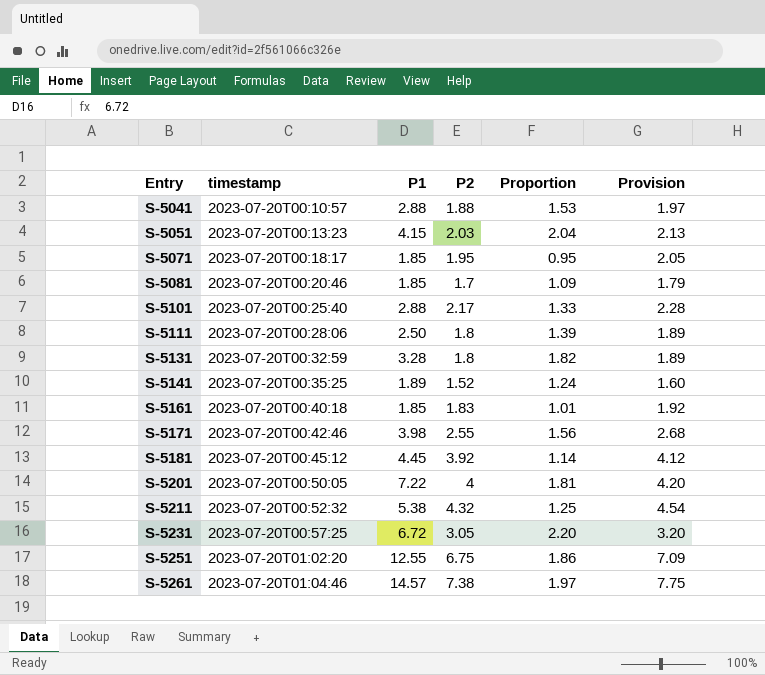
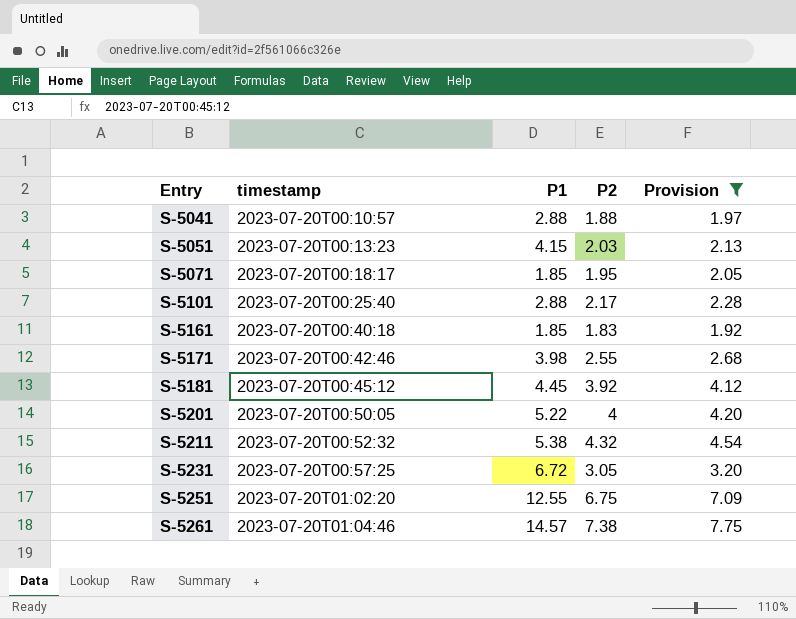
filter: none -> Provision >= 1.92
column Proportion | formula: [P1] / [P2] -> none
S-5201 | P1: 7.22 -> 5.22

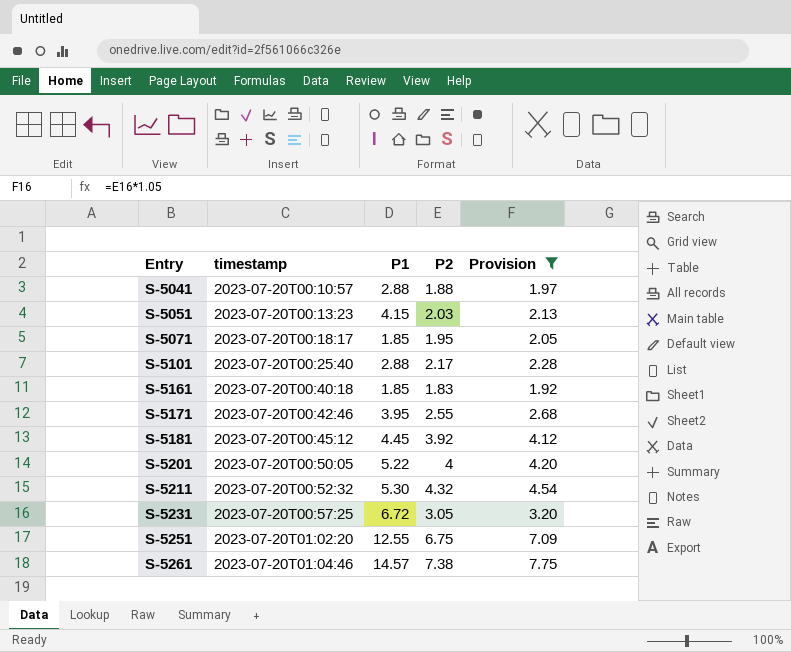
S-5171 | P1: 3.98 -> 3.95
S-5211 | P1: 5.38 -> 5.30

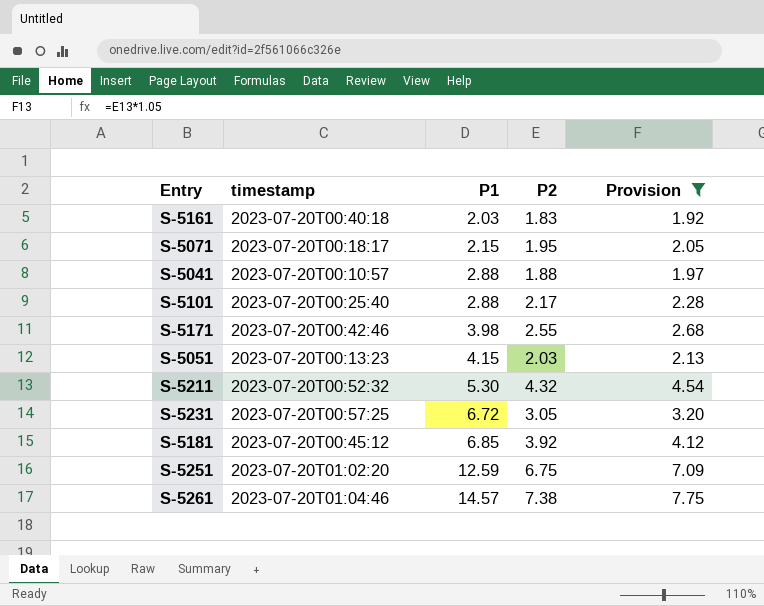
row order: Entry ascending -> P1 ascending
row S-5201: 2023-07-20T00:50:05 | 5.22 | 4 | 4.20 -> none
S-5161 | P1: 1.85 -> 2.03
S-5071 | P1: 1.85 -> 2.15
S-5171 | P1: 3.95 -> 3.98
S-5181 | P1: 4.45 -> 6.85
S-5251 | P1: 12.55 -> 12.59

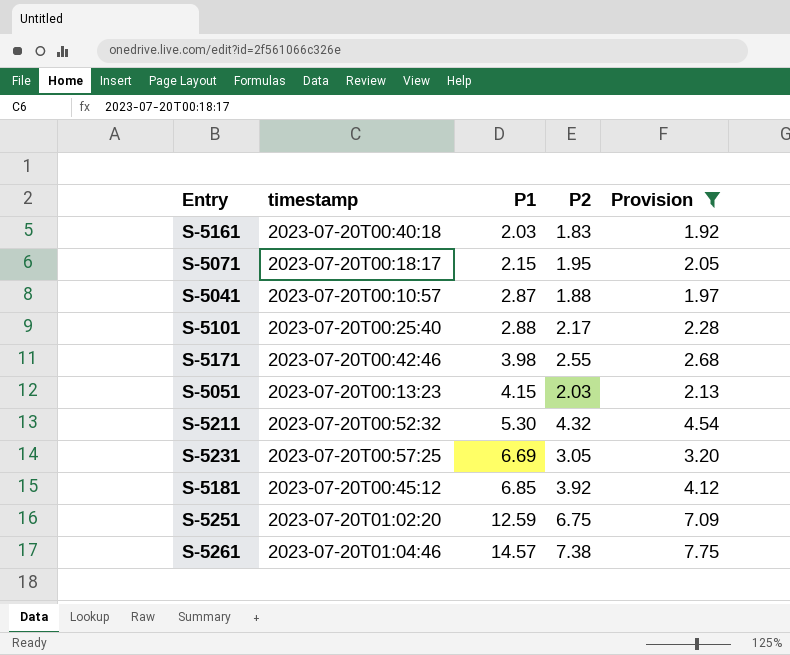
S-5041 | P1: 2.88 -> 2.87
S-5231 | P1: 6.72 -> 6.69

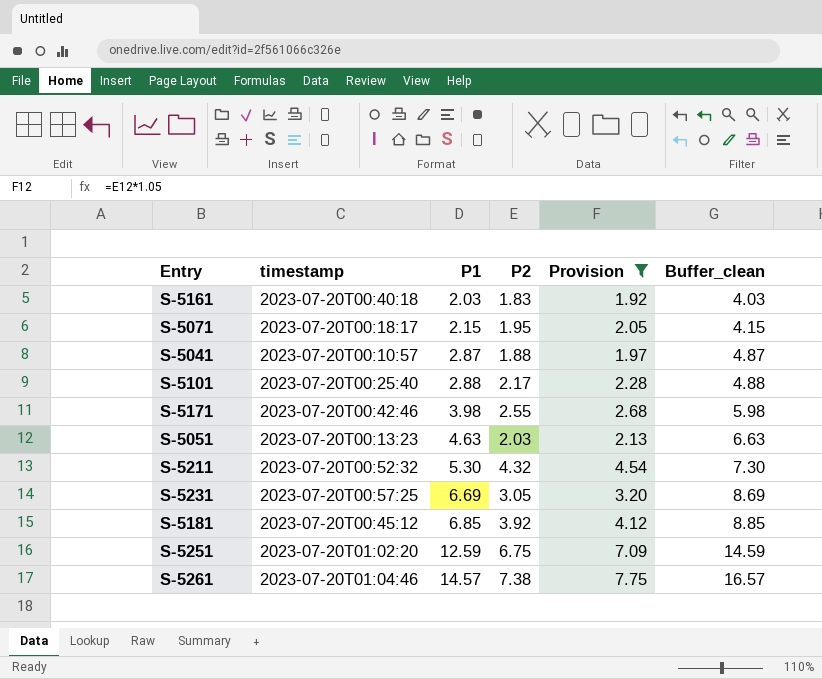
column Buffer_clean | formula: none -> [P1] + 2
S-5051 | P1: 4.15 -> 4.63

